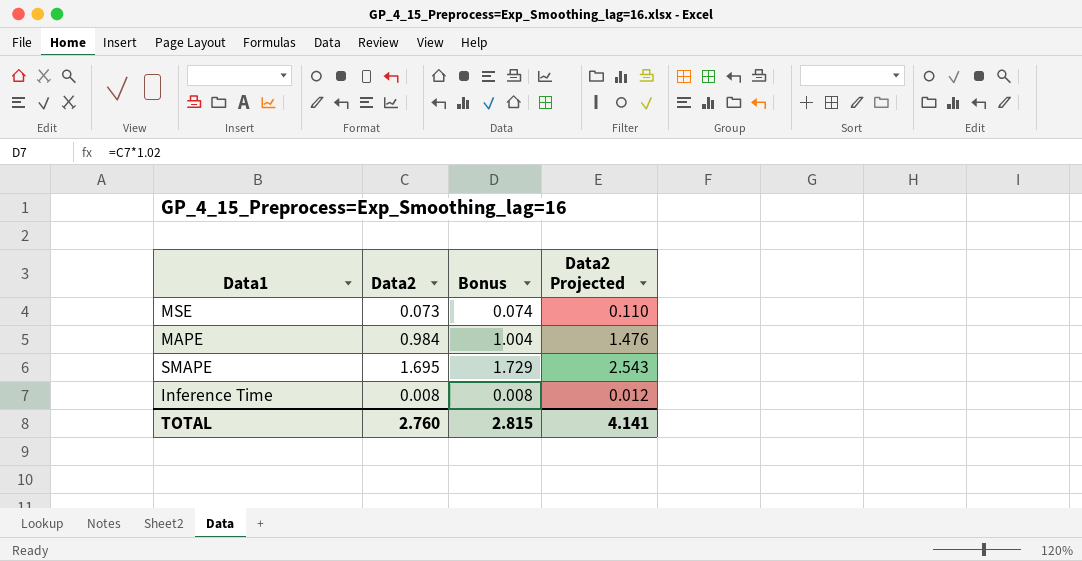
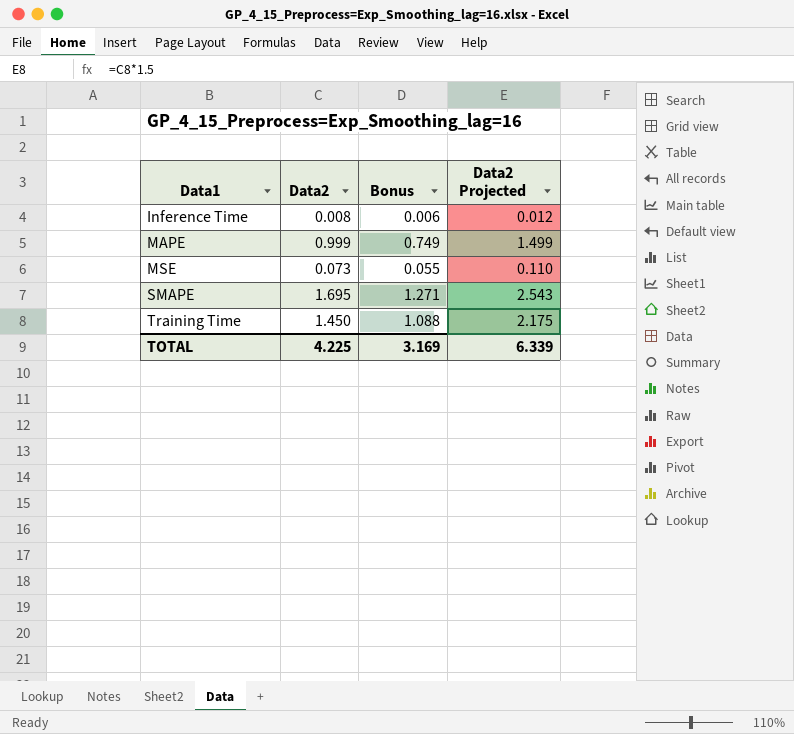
row order: none -> Data1 ascending
column Bonus | formula: [Data2] * 1.02 -> [Data2] * 0.75
MAPE | Data2: 0.984 -> 0.999
MAPE | Data2 Projected: 1.476 -> 1.499
row Training Time: none -> 1.450 | 1.088 | 2.175
TOTAL | Data2: 2.760 -> 4.225
TOTAL | Bonus: 2.815 -> 3.169
TOTAL | Data2 Projected: 4.141 -> 6.339

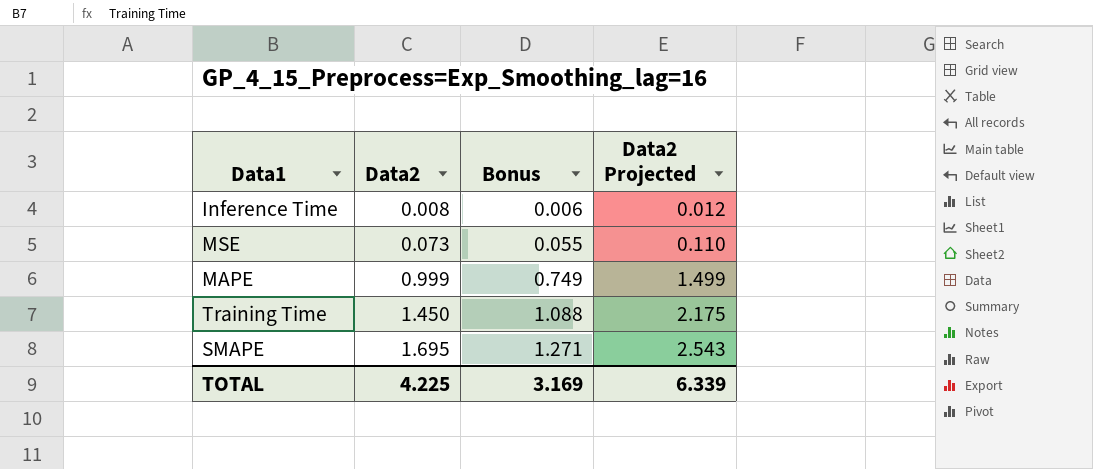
row order: Data1 ascending -> Data2 ascending

